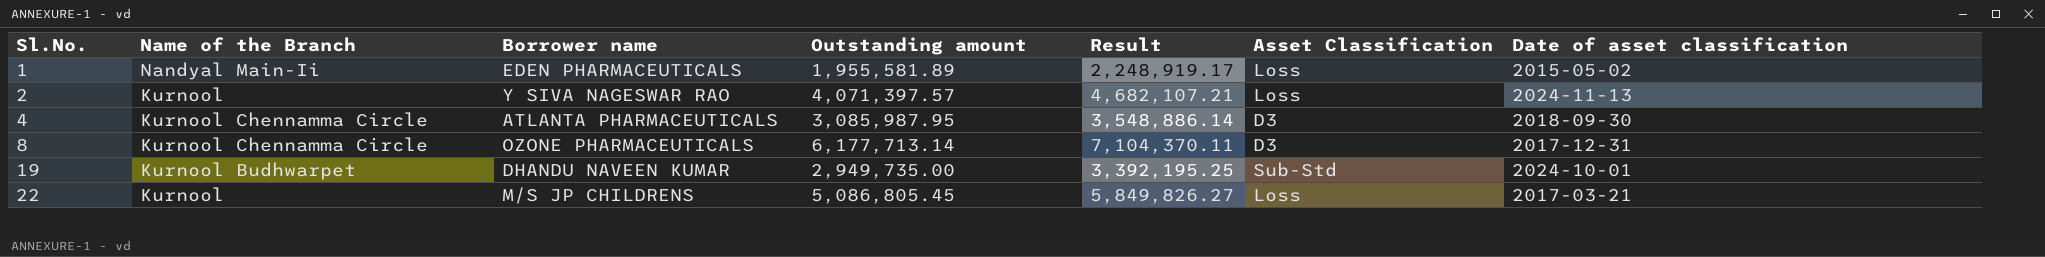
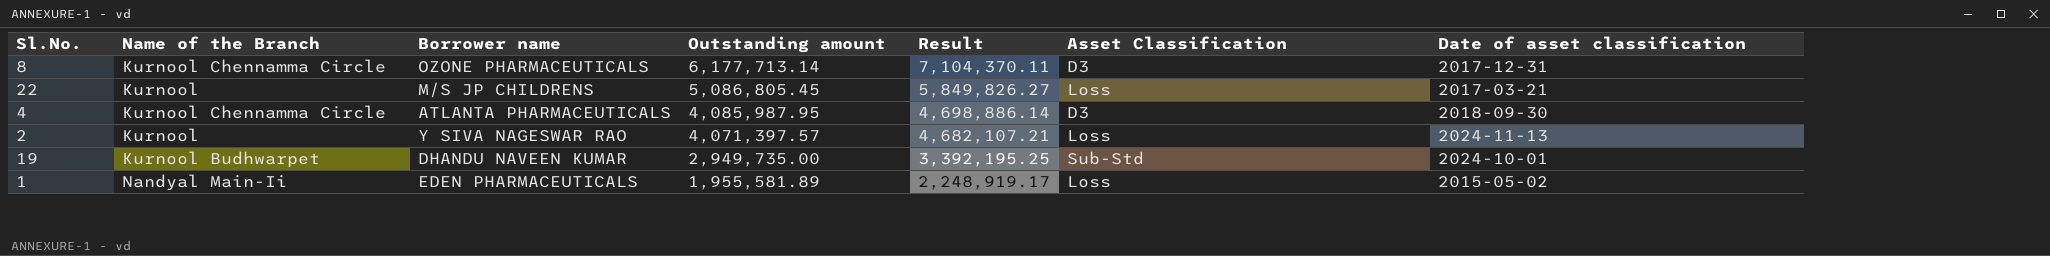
row order: Sl.No. ascending -> Outstanding amount descending
4 | Outstanding amount: 3,085,987.95 -> 4,085,987.95
4 | Result: 3,548,886.14 -> 4,698,886.14

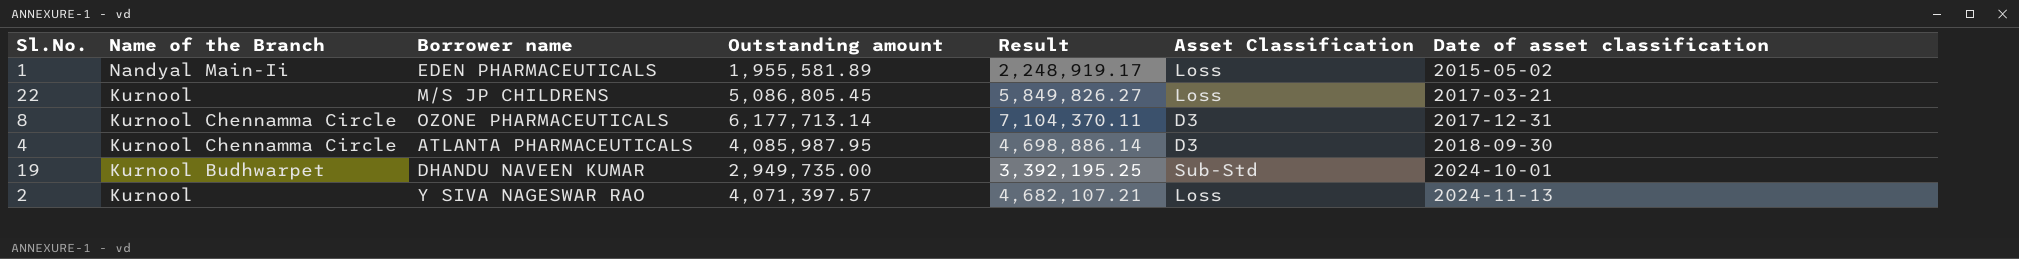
row order: Outstanding amount descending -> Date of asset classification ascending

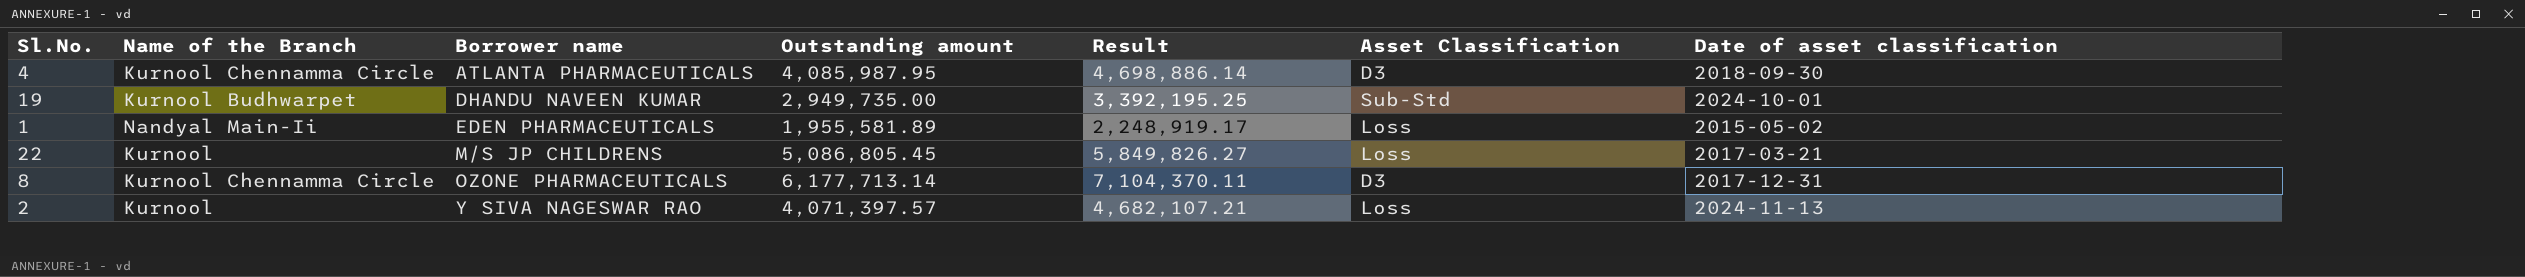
row order: Date of asset classification ascending -> Borrower name ascending

